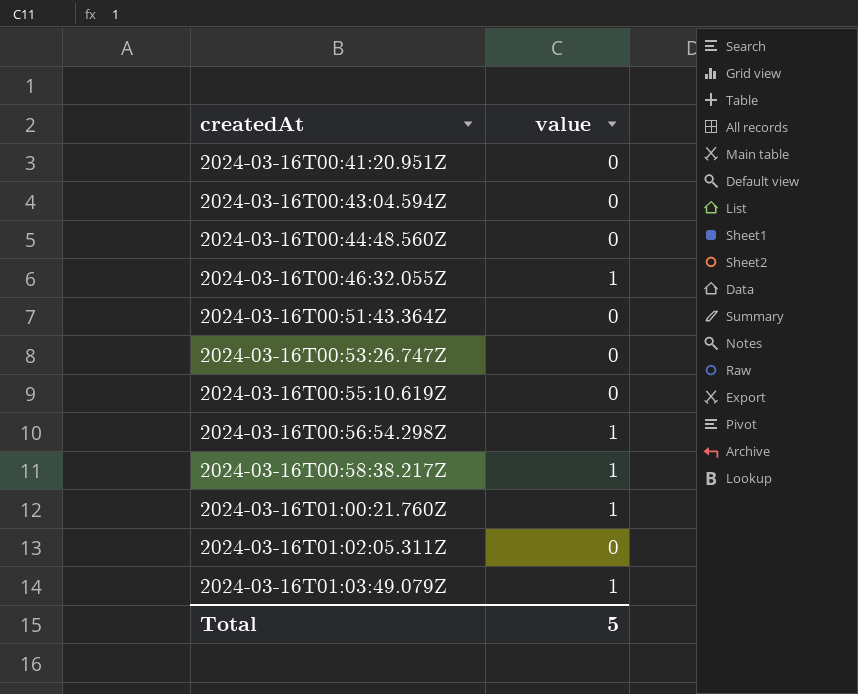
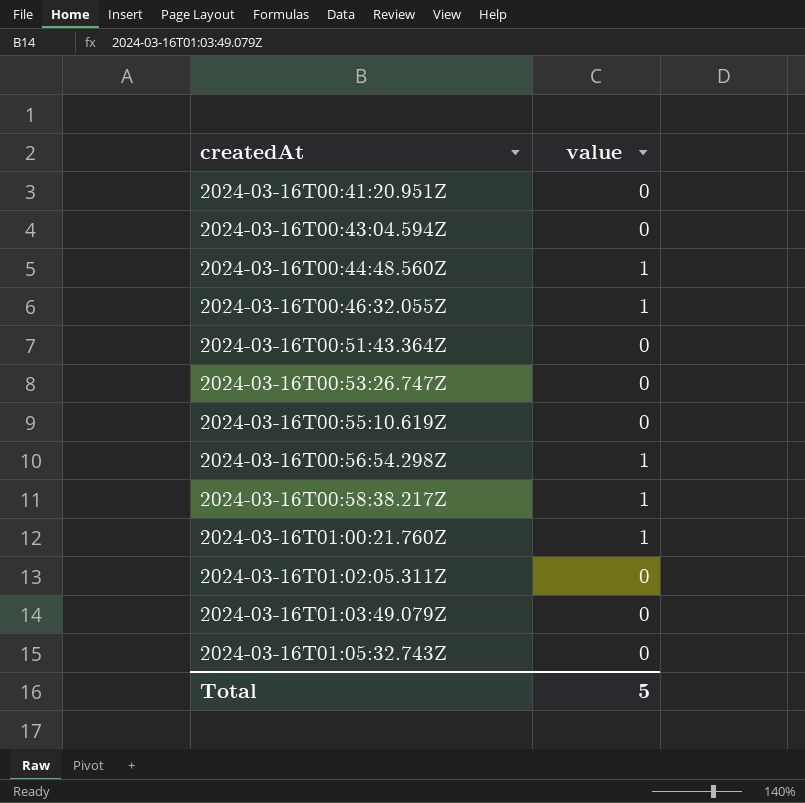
2024-03-16T00:44:48.560Z | value: 0 -> 1
2024-03-16T01:03:49.079Z | value: 1 -> 0
row 2024-03-16T01:05:32.743Z: none -> 0

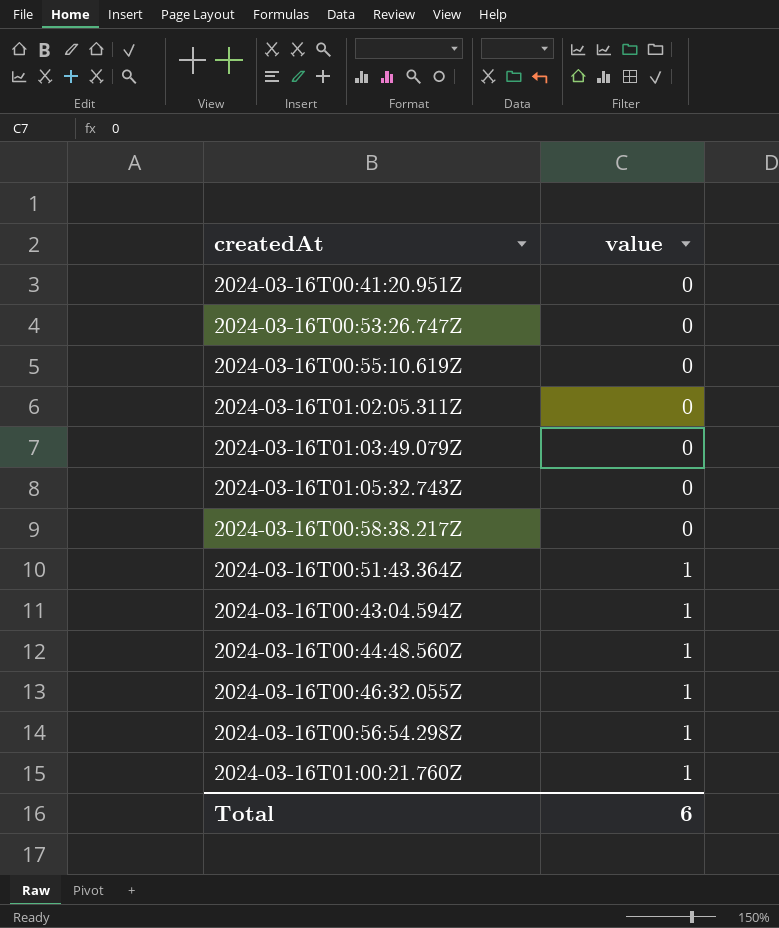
row order: createdAt ascending -> value ascending
2024-03-16T00:58:38.217Z | value: 1 -> 0
2024-03-16T00:51:43.364Z | value: 0 -> 1
2024-03-16T00:43:04.594Z | value: 0 -> 1
Total | value: 5 -> 6

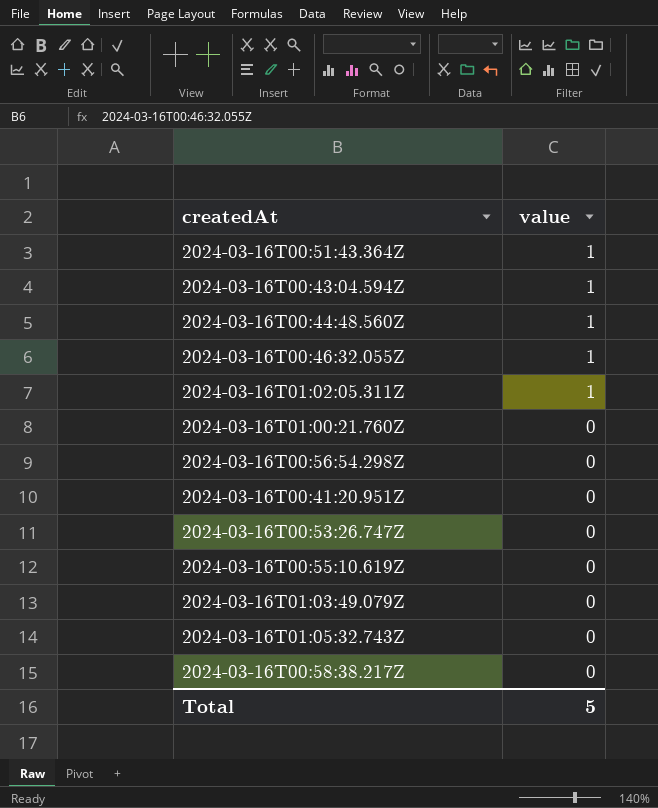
row order: value ascending -> value descending
2024-03-16T01:02:05.311Z | value: 0 -> 1
2024-03-16T01:00:21.760Z | value: 1 -> 0
2024-03-16T00:56:54.298Z | value: 1 -> 0
Total | value: 6 -> 5

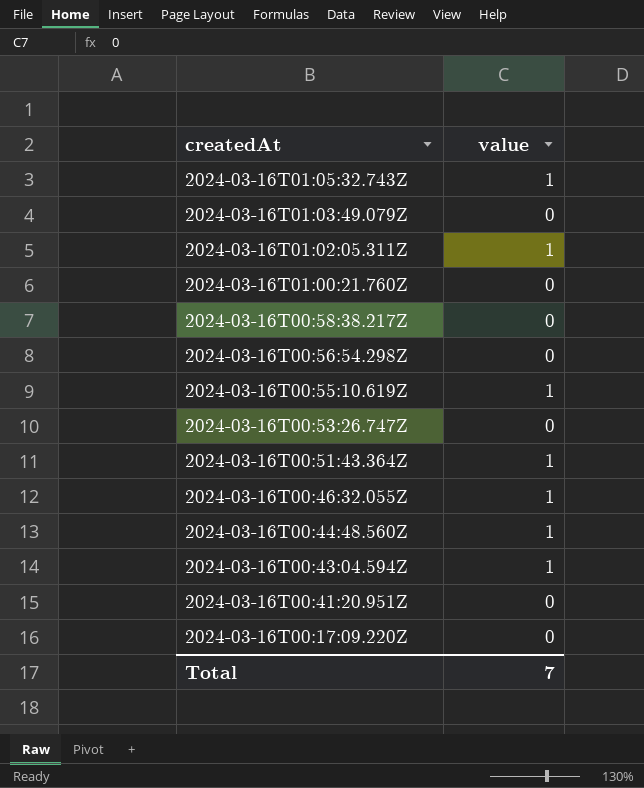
row order: value descending -> createdAt descending
2024-03-16T01:05:32.743Z | value: 0 -> 1
2024-03-16T00:55:10.619Z | value: 0 -> 1
row 2024-03-16T00:17:09.220Z: none -> 0
Total | value: 5 -> 7

